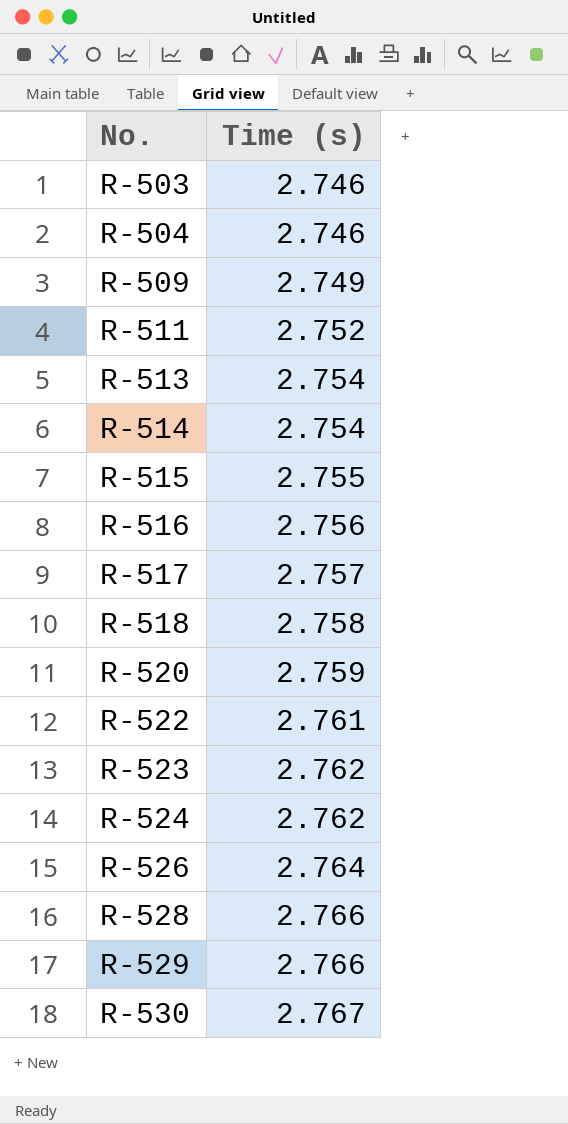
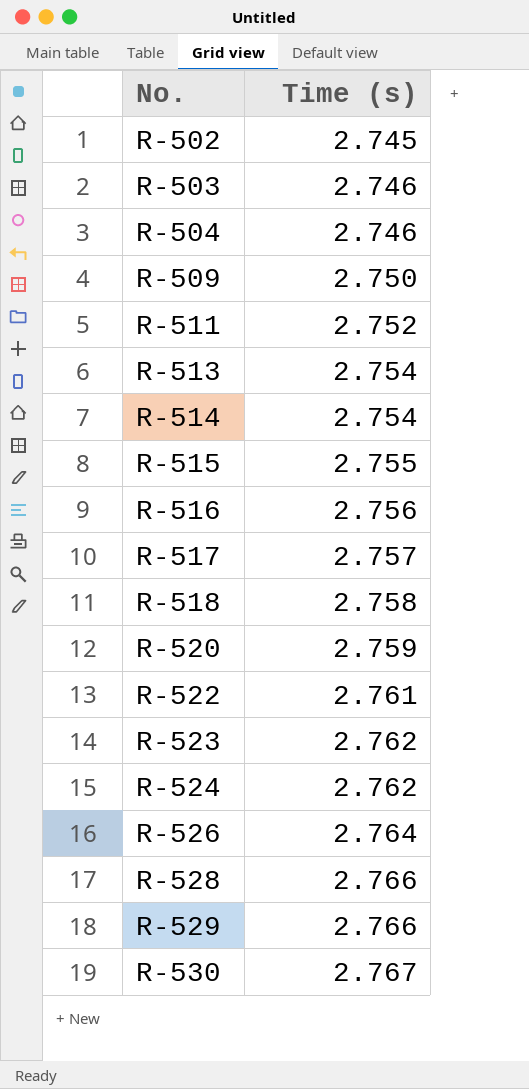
row R-502: none -> 2.745
R-509 | Time (s): 2.749 -> 2.750

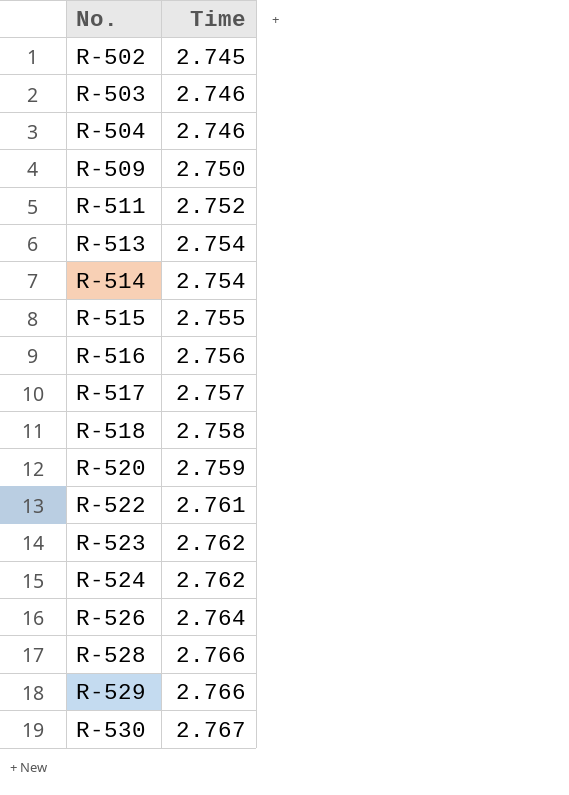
column name: Time (s) -> Time

